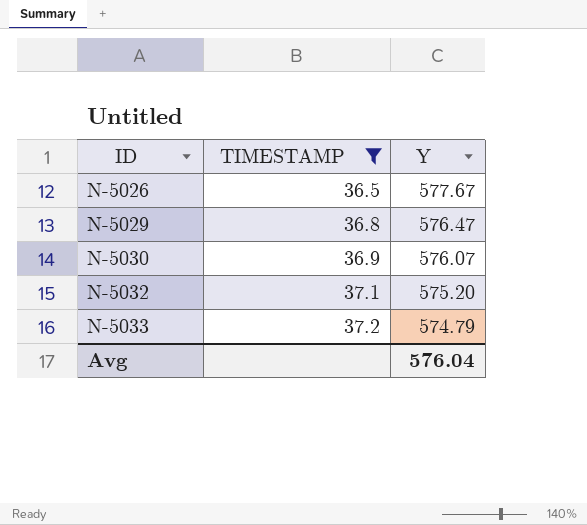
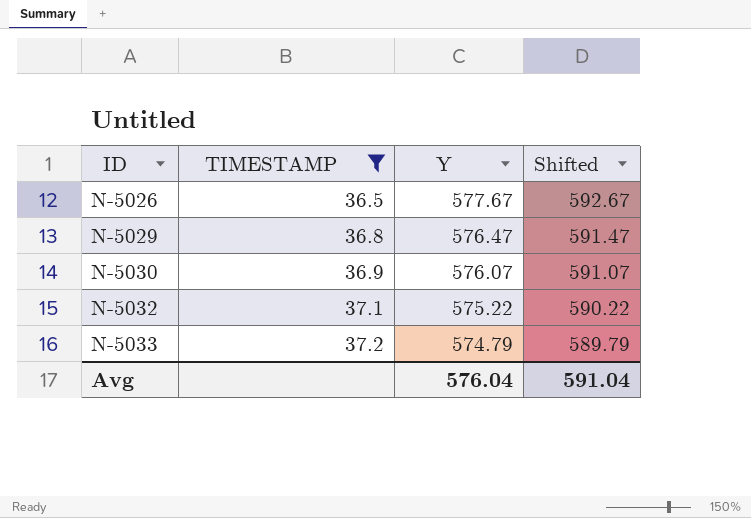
column Shifted | formula: none -> [Y] + 15
N-5032 | Y: 575.20 -> 575.22

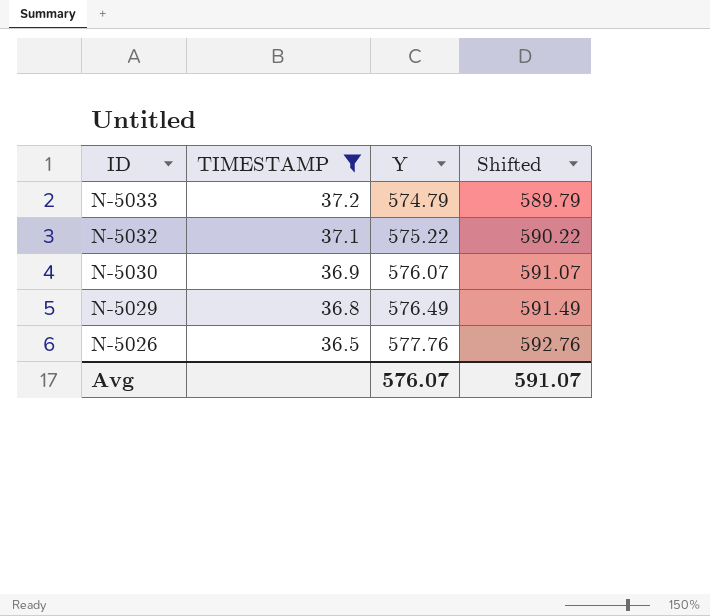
row order: ID ascending -> ID descending
N-5029 | Y: 576.47 -> 576.49
N-5029 | Shifted: 591.47 -> 591.49
N-5026 | Y: 577.67 -> 577.76
N-5026 | Shifted: 592.67 -> 592.76
Avg | Y: 576.04 -> 576.07
Avg | Shifted: 591.04 -> 591.07

